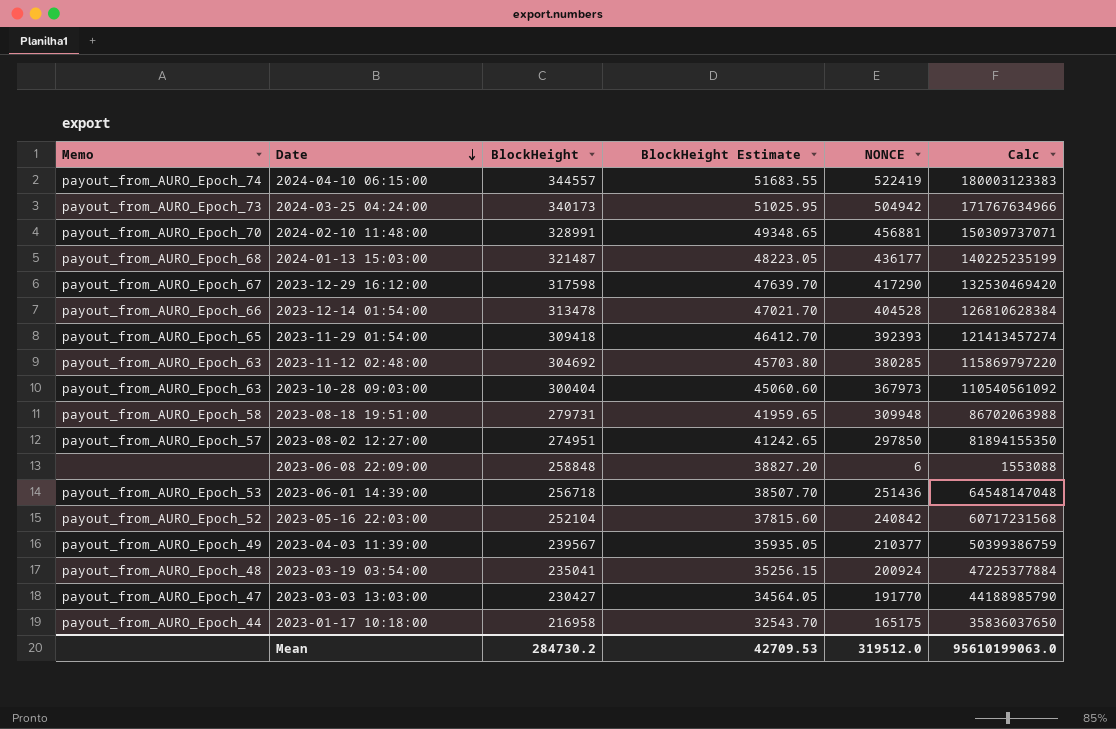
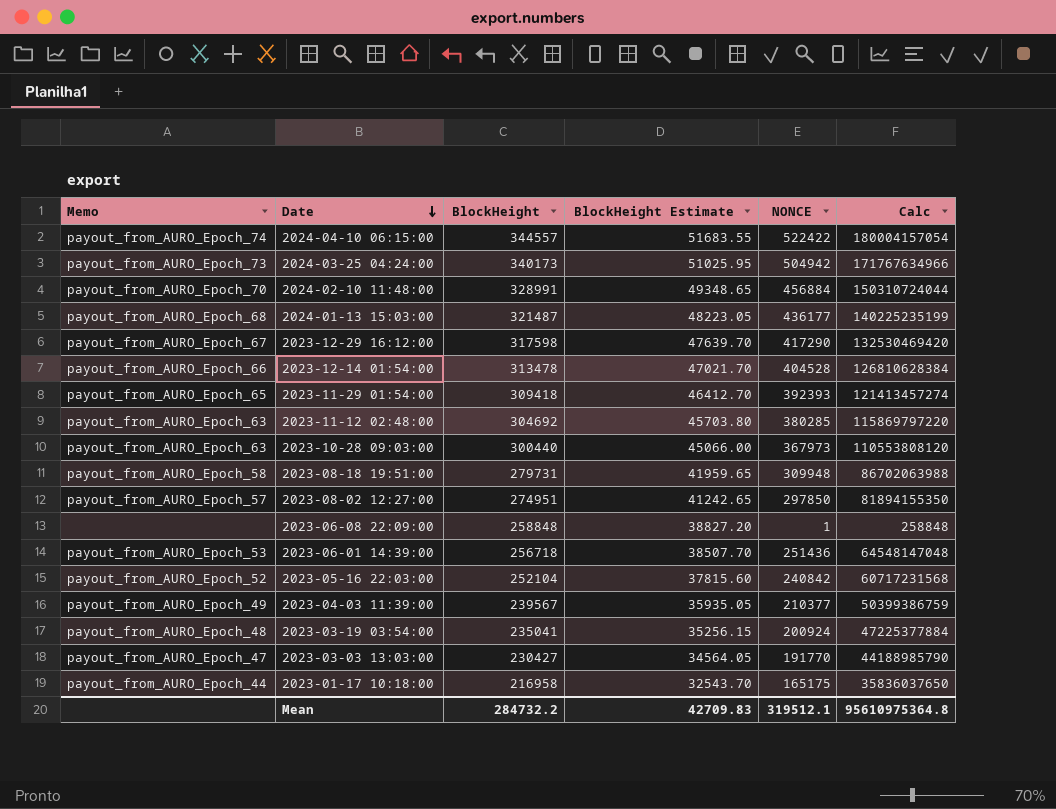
2024-04-10 06:15:00 | NONCE: 522419 -> 522422
2024-04-10 06:15:00 | Calc: 180003123383 -> 180004157054
2024-02-10 11:48:00 | NONCE: 456881 -> 456884
2024-02-10 11:48:00 | Calc: 150309737071 -> 150310724044
2023-10-28 09:03:00 | BlockHeight: 300404 -> 300440
2023-10-28 09:03:00 | BlockHeight Estimate: 45060.60 -> 45066.00
2023-10-28 09:03:00 | Calc: 110540561092 -> 110553808120
2023-06-08 22:09:00 | NONCE: 6 -> 1
2023-06-08 22:09:00 | Calc: 1553088 -> 258848
Mean | BlockHeight: 284730.2 -> 284732.2
Mean | BlockHeight Estimate: 42709.53 -> 42709.83
Mean | NONCE: 319512.0 -> 319512.1
Mean | Calc: 95610199063.0 -> 95610975364.8

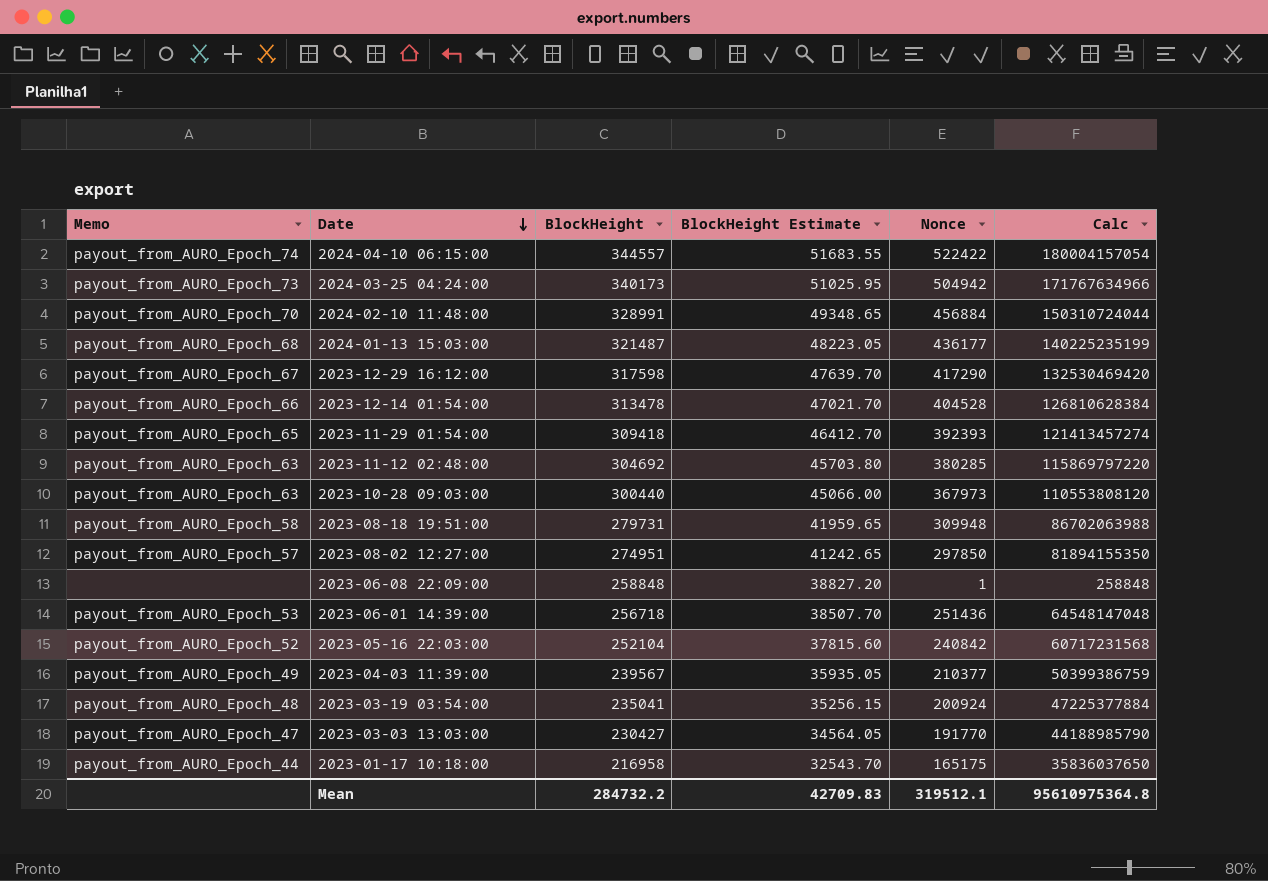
column name: NONCE -> Nonce

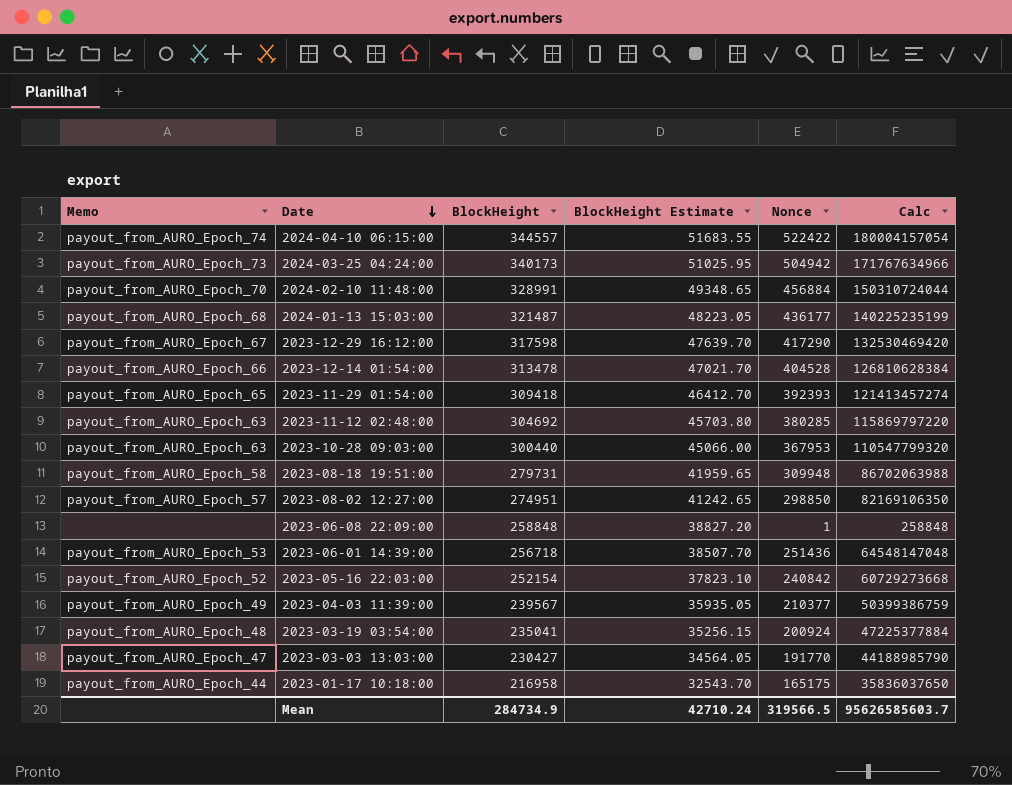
2023-10-28 09:03:00 | Nonce: 367973 -> 367953
2023-10-28 09:03:00 | Calc: 110553808120 -> 110547799320
2023-08-02 12:27:00 | Nonce: 297850 -> 298850
2023-08-02 12:27:00 | Calc: 81894155350 -> 82169106350
2023-05-16 22:03:00 | BlockHeight: 252104 -> 252154
2023-05-16 22:03:00 | BlockHeight Estimate: 37815.60 -> 37823.10
2023-05-16 22:03:00 | Calc: 60717231568 -> 60729273668
Mean | BlockHeight: 284732.2 -> 284734.9
Mean | BlockHeight Estimate: 42709.83 -> 42710.24
Mean | Nonce: 319512.1 -> 319566.5
Mean | Calc: 95610975364.8 -> 95626585603.7

